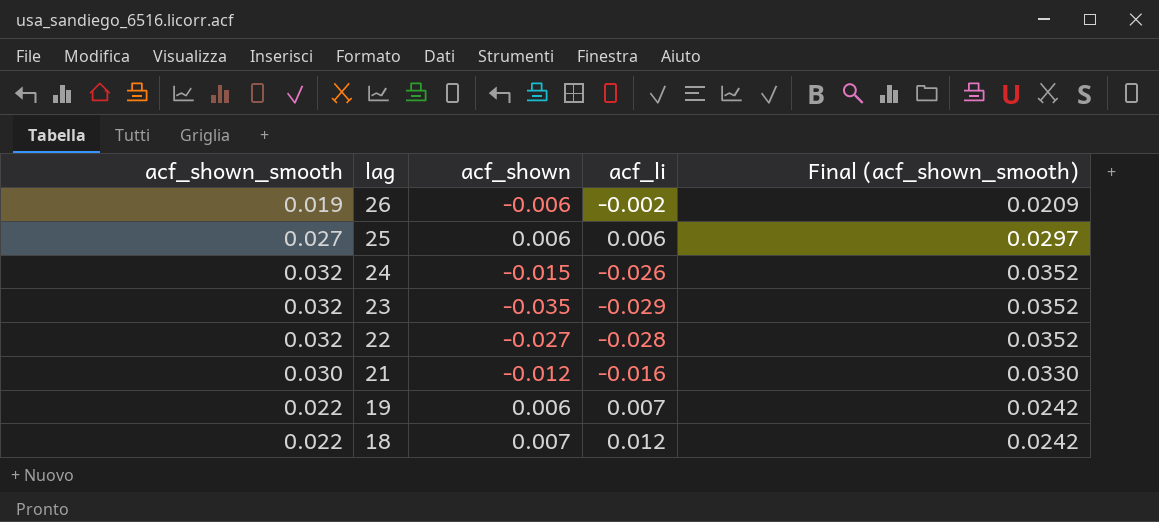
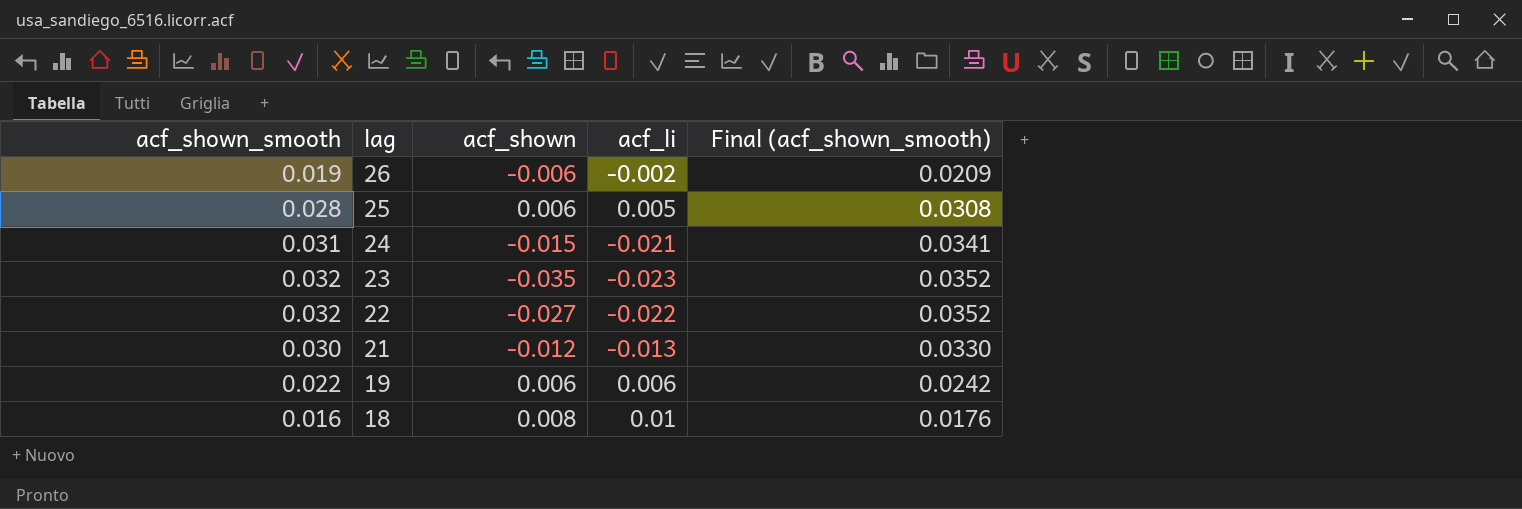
25 | acf_shown_smooth: 0.027 -> 0.028
25 | acf_li: 0.006 -> 0.005
25 | Final (acf_shown_smooth): 0.0297 -> 0.0308
24 | acf_shown_smooth: 0.032 -> 0.031
24 | acf_li: -0.026 -> -0.021
24 | Final (acf_shown_smooth): 0.0352 -> 0.0341
23 | acf_li: -0.029 -> -0.023
22 | acf_li: -0.028 -> -0.022
21 | acf_li: -0.016 -> -0.013
19 | acf_li: 0.007 -> 0.006
18 | acf_shown_smooth: 0.022 -> 0.016
18 | acf_shown: 0.007 -> 0.008
18 | acf_li: 0.012 -> 0.01
18 | Final (acf_shown_smooth): 0.0242 -> 0.0176

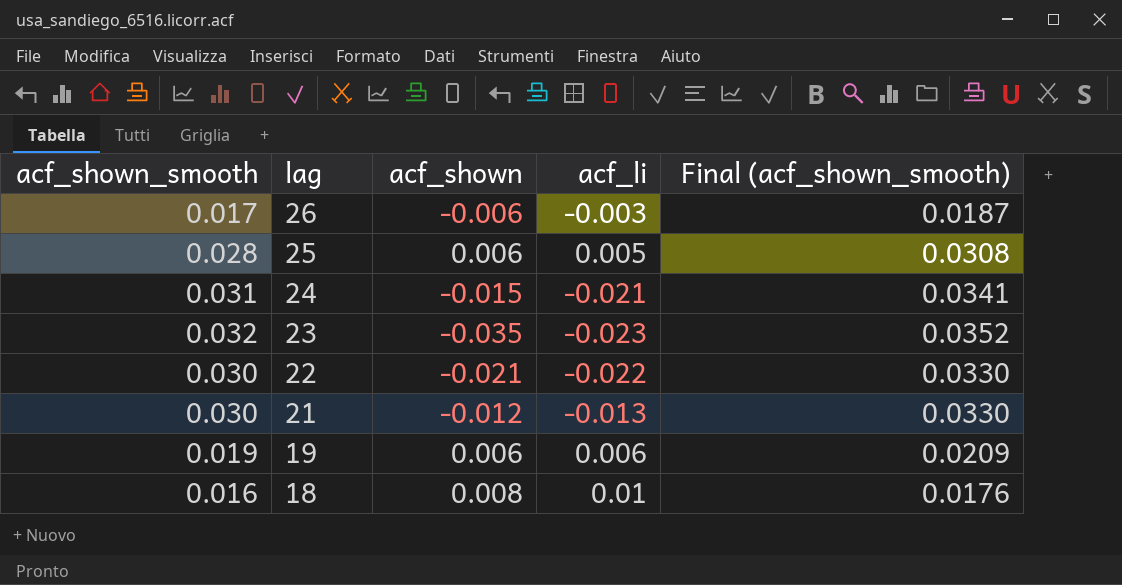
26 | acf_shown_smooth: 0.019 -> 0.017
26 | acf_li: -0.002 -> -0.003
26 | Final (acf_shown_smooth): 0.0209 -> 0.0187
22 | acf_shown_smooth: 0.032 -> 0.030
22 | acf_shown: -0.027 -> -0.021
22 | Final (acf_shown_smooth): 0.0352 -> 0.0330
19 | acf_shown_smooth: 0.022 -> 0.019
19 | Final (acf_shown_smooth): 0.0242 -> 0.0209

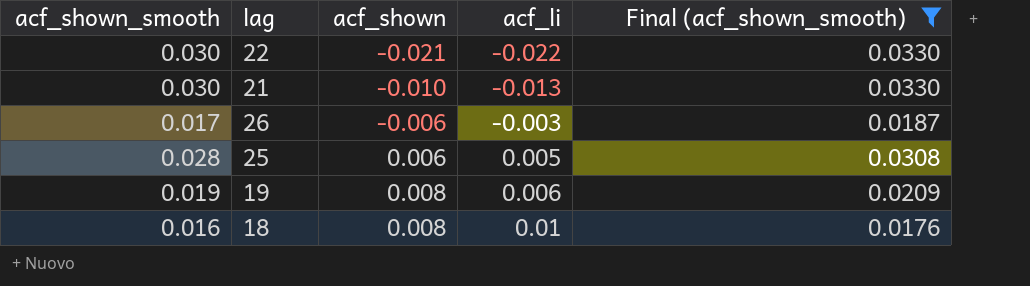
filter: none -> Final (acf_shown_smooth) <= 0.0330
row order: lag descending -> acf_shown ascending
21 | acf_shown: -0.012 -> -0.010
19 | acf_shown: 0.006 -> 0.008

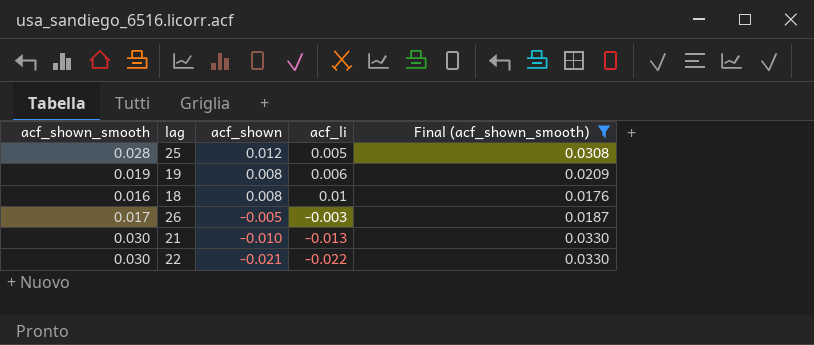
row order: acf_shown ascending -> acf_shown descending
25 | acf_shown: 0.006 -> 0.012
26 | acf_shown: -0.006 -> -0.005

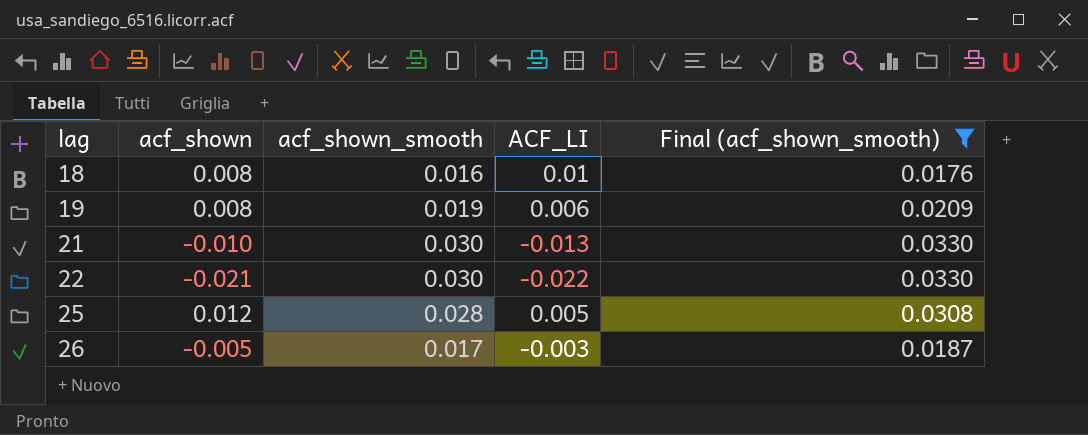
row order: acf_shown descending -> lag ascending
column acf_shown_smooth | position: 1 -> 3
column name: acf_li -> ACF_LI

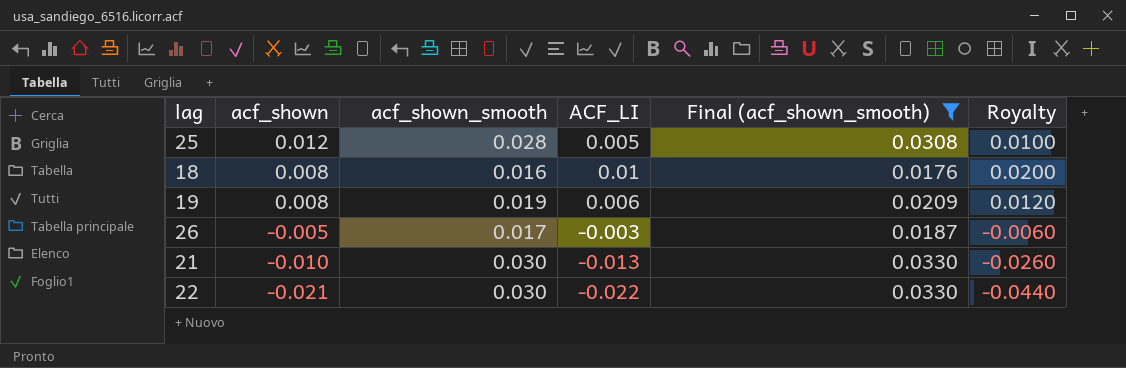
row order: lag ascending -> acf_shown descending
column Royalty | formula: none -> [ACF_LI] * 2

